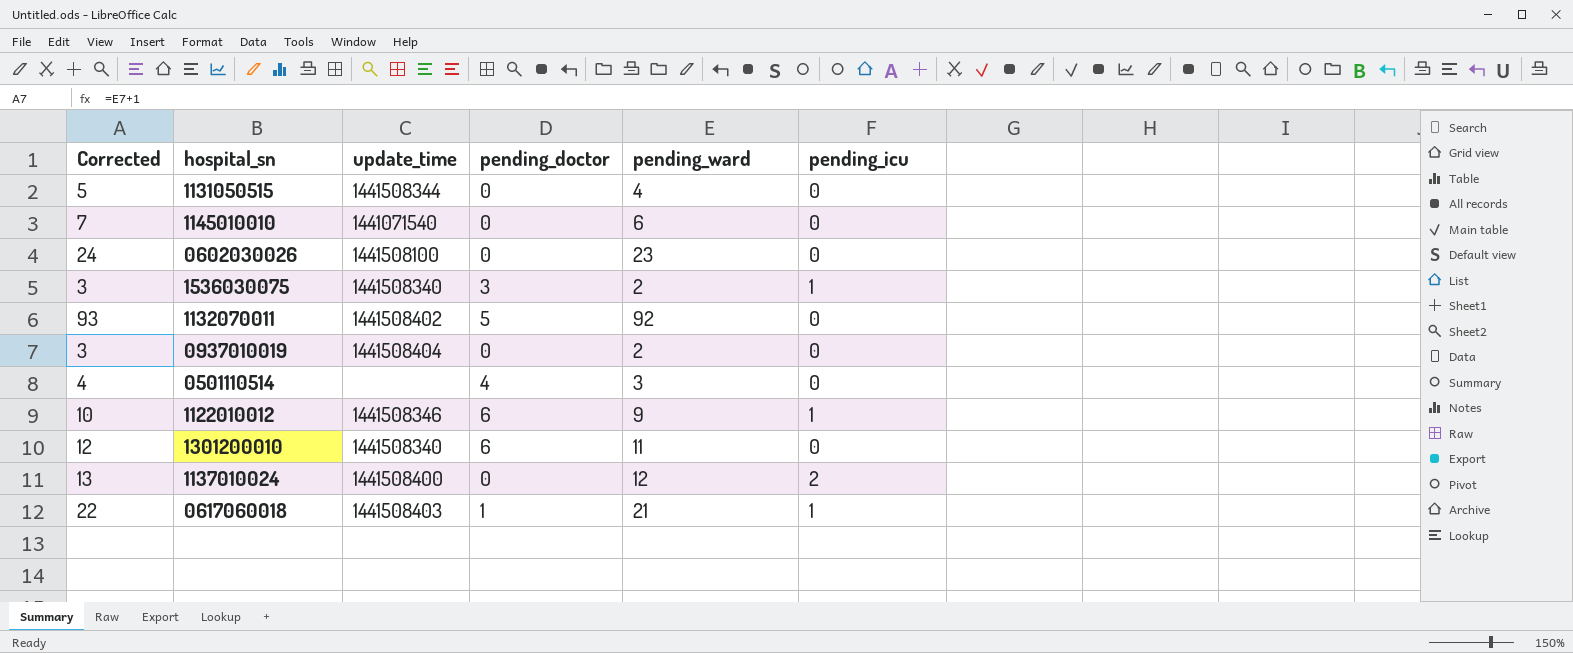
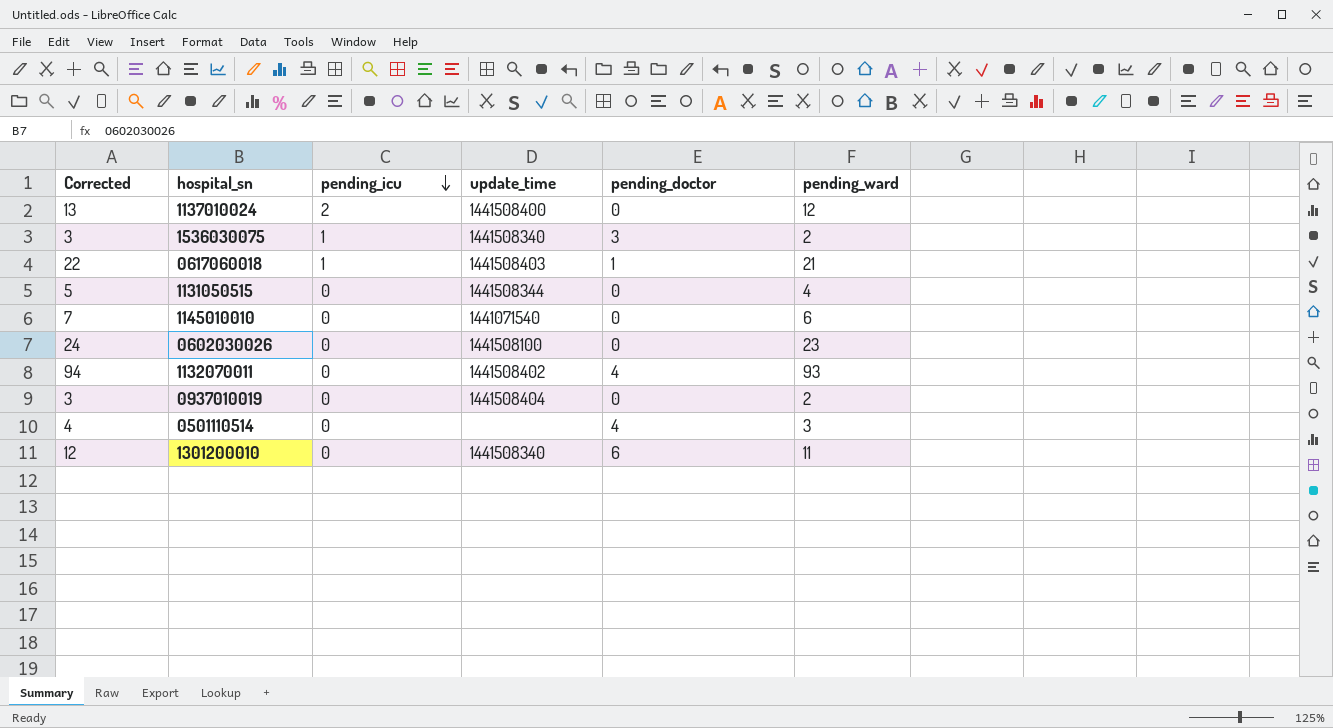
row order: none -> pending_icu descending
column pending_icu | position: 6 -> 3
row 1122010012: 10 | 1441508346 | 6 | 9 | 1 -> none
1132070011 | Corrected: 93 -> 94
1132070011 | pending_doctor: 5 -> 4
1132070011 | pending_ward: 92 -> 93

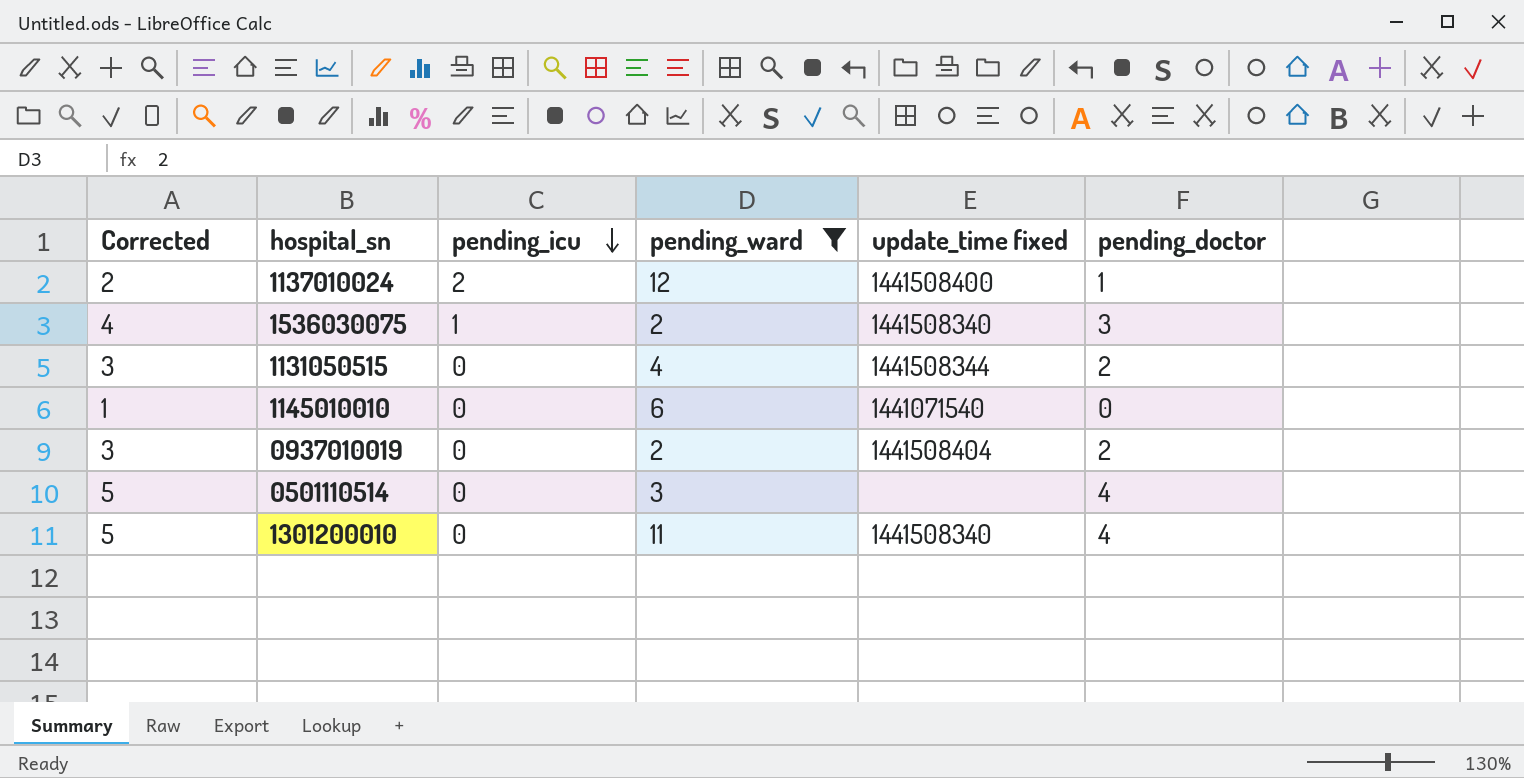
filter: none -> pending_ward <= 12
column Corrected | formula: [pending_ward] + 1 -> [pending_doctor] + 1
column pending_ward | position: 6 -> 4
column name: update_time -> update_time fixed
1137010024 | pending_doctor: 0 -> 1
1131050515 | pending_doctor: 0 -> 2
0937010019 | pending_doctor: 0 -> 2
1301200010 | pending_doctor: 6 -> 4

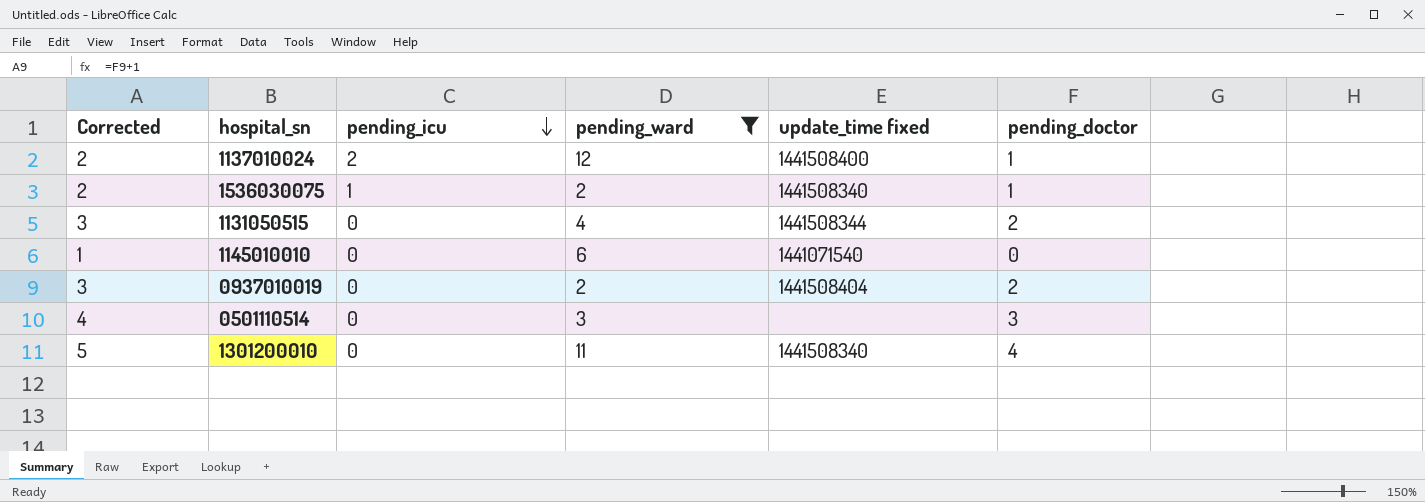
1536030075 | Corrected: 4 -> 2
1536030075 | pending_doctor: 3 -> 1
0501110514 | Corrected: 5 -> 4
0501110514 | pending_doctor: 4 -> 3

